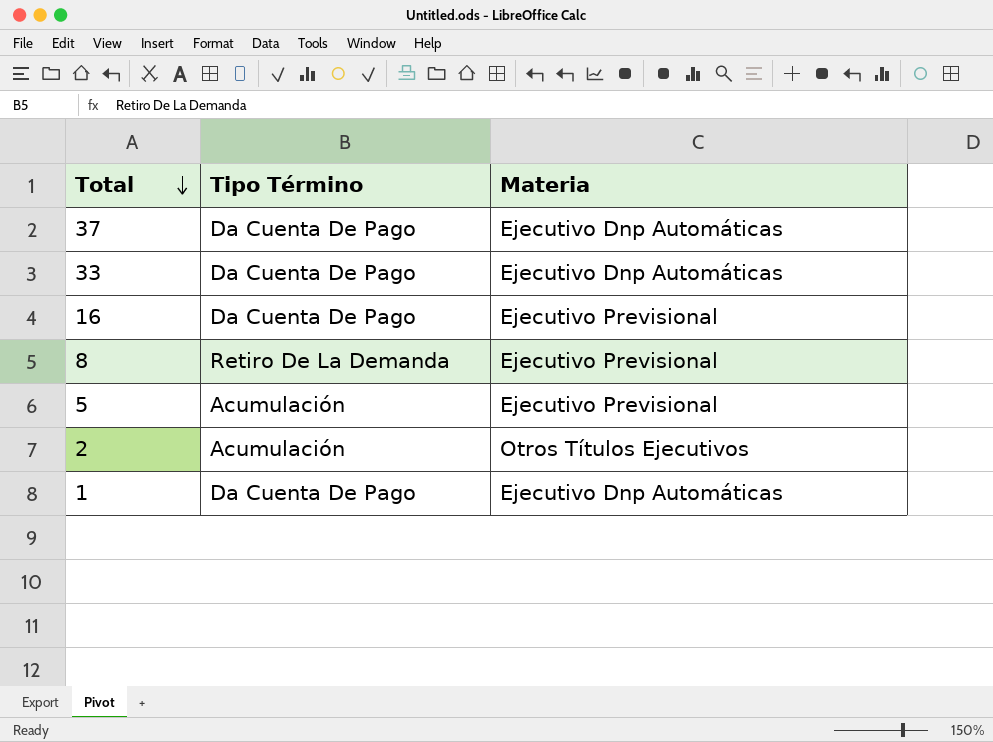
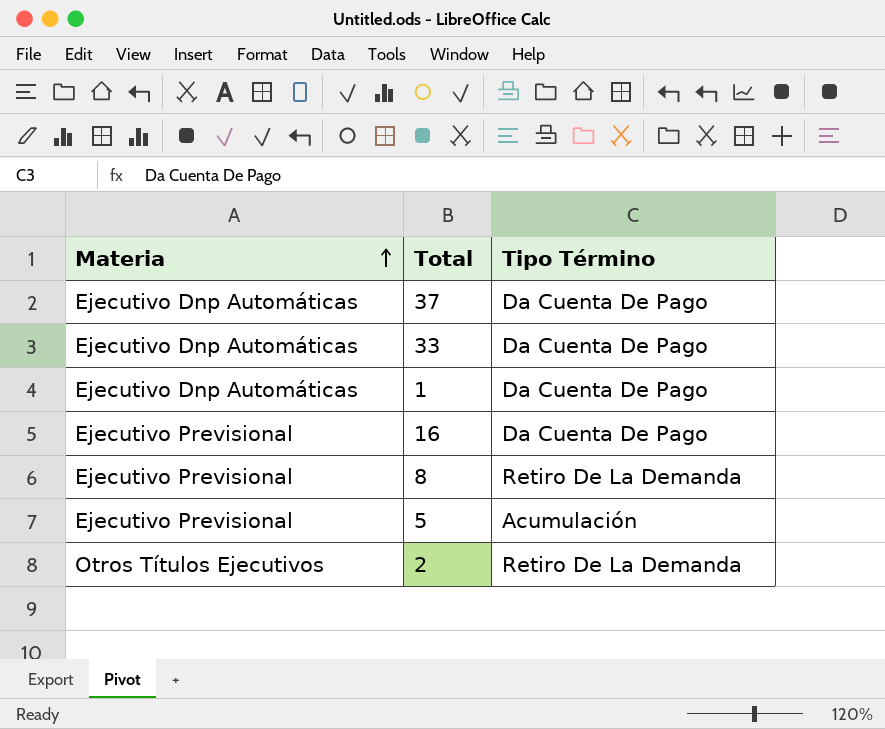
row order: Total descending -> Materia ascending
column Materia | position: 3 -> 1
2 | Tipo Término: Acumulación -> Retiro De La Demanda

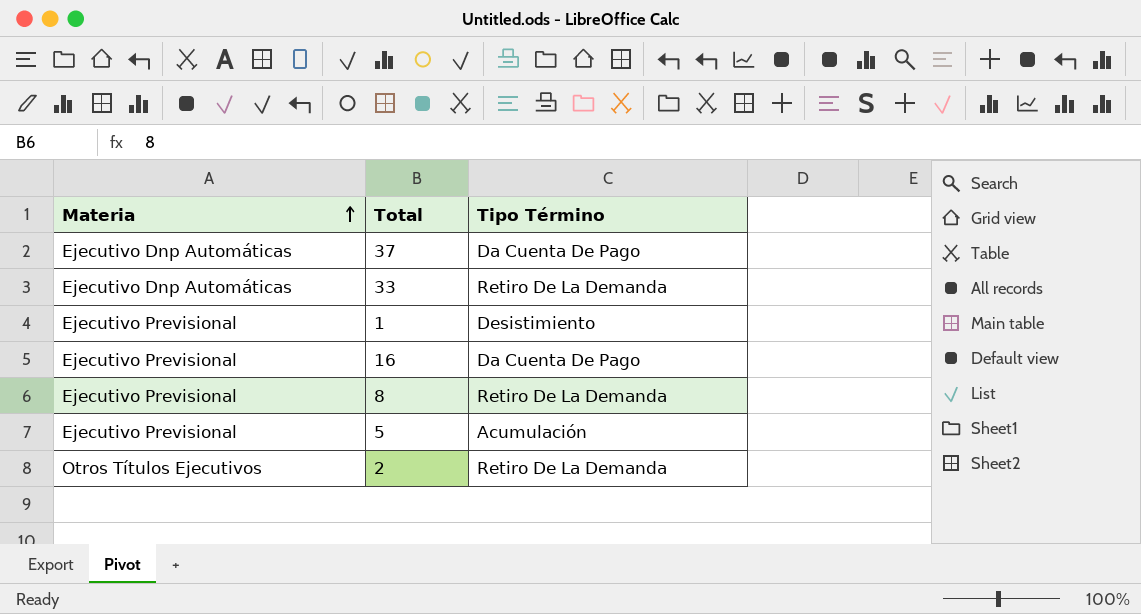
33 | Tipo Término: Da Cuenta De Pago -> Retiro De La Demanda
1 | Materia: Ejecutivo Dnp Automáticas -> Ejecutivo Previsional
1 | Tipo Término: Da Cuenta De Pago -> Desistimiento

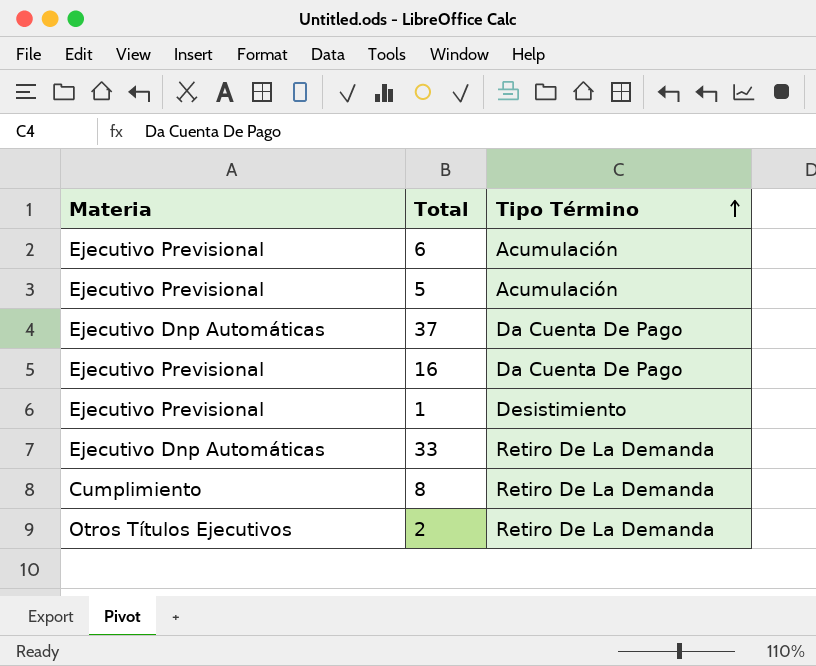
row order: Materia ascending -> Tipo Término ascending
row 6: none -> Ejecutivo Previsional | Acumulación
8 | Materia: Ejecutivo Previsional -> Cumplimiento

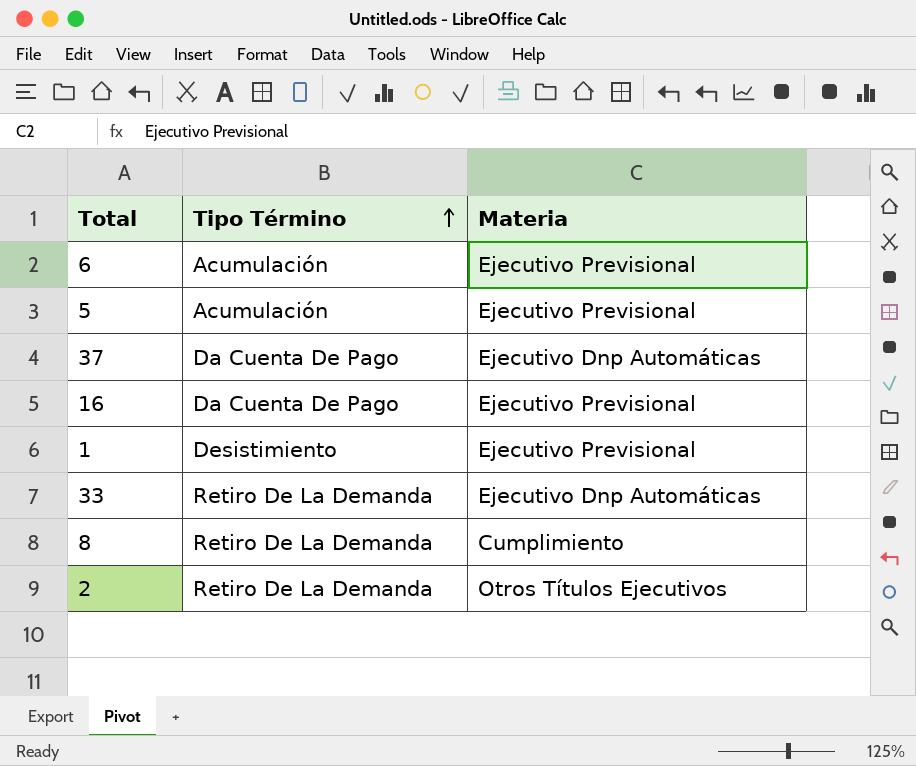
column Materia | position: 1 -> 3

